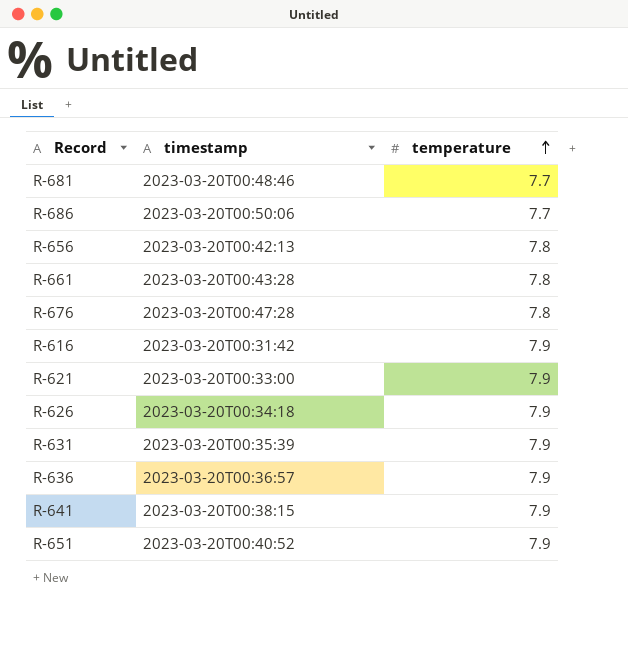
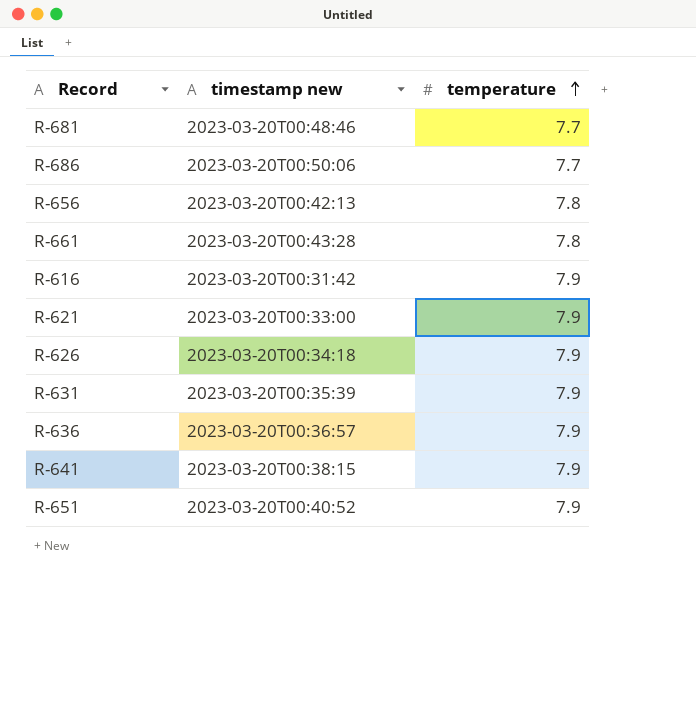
column name: timestamp -> timestamp new
row R-676: 2023-03-20T00:47:28 | 7.8 -> none

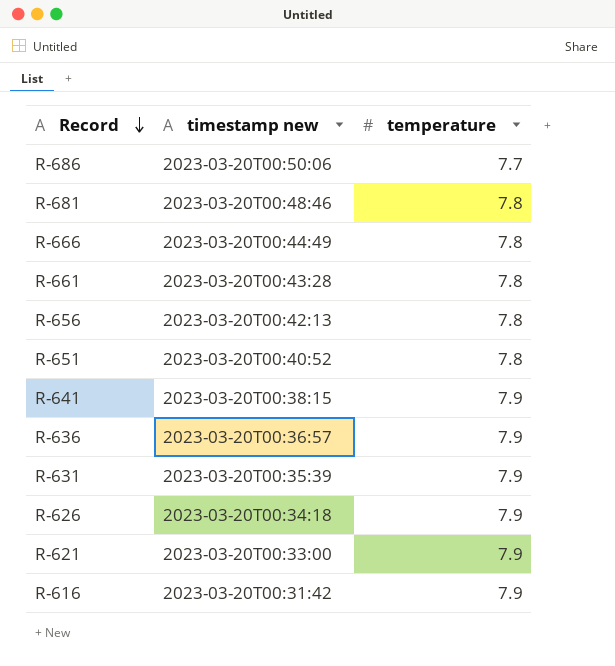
row order: temperature ascending -> Record descending
R-681 | temperature: 7.7 -> 7.8
row R-666: none -> 2023-03-20T00:44:49 | 7.8
R-651 | temperature: 7.9 -> 7.8

